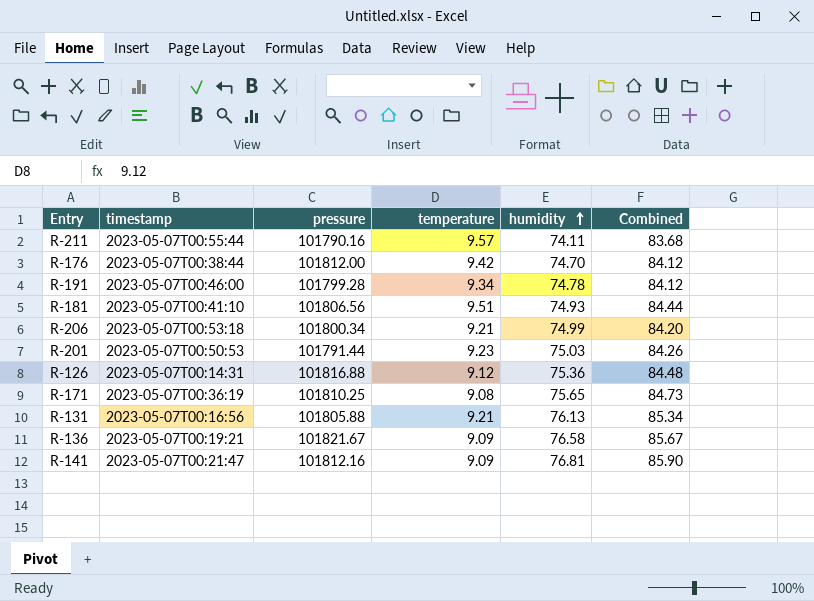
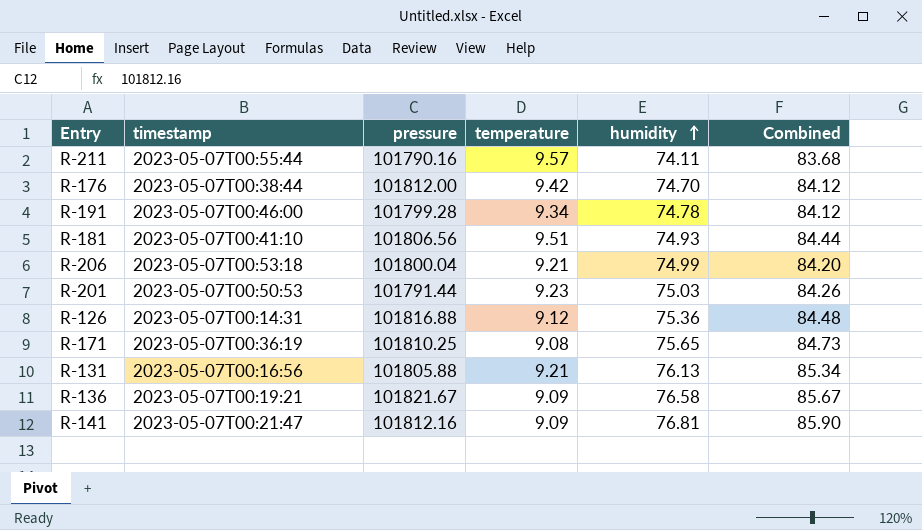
R-206 | pressure: 101800.34 -> 101800.04

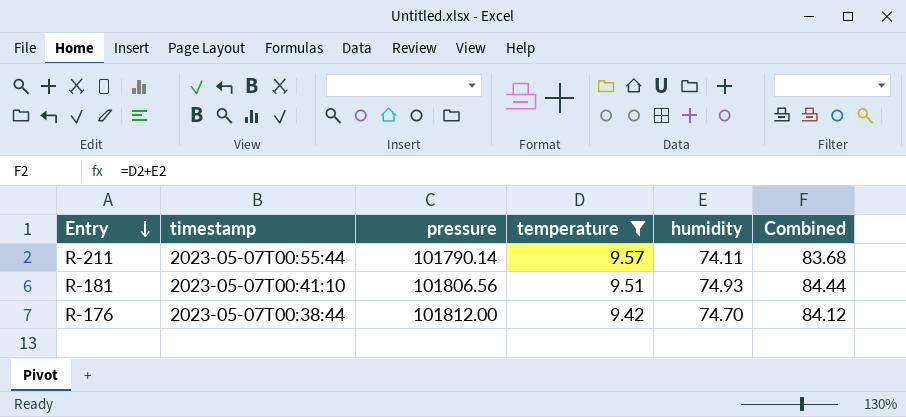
filter: none -> temperature >= 9.42
row order: humidity ascending -> Entry descending
R-211 | pressure: 101790.16 -> 101790.14

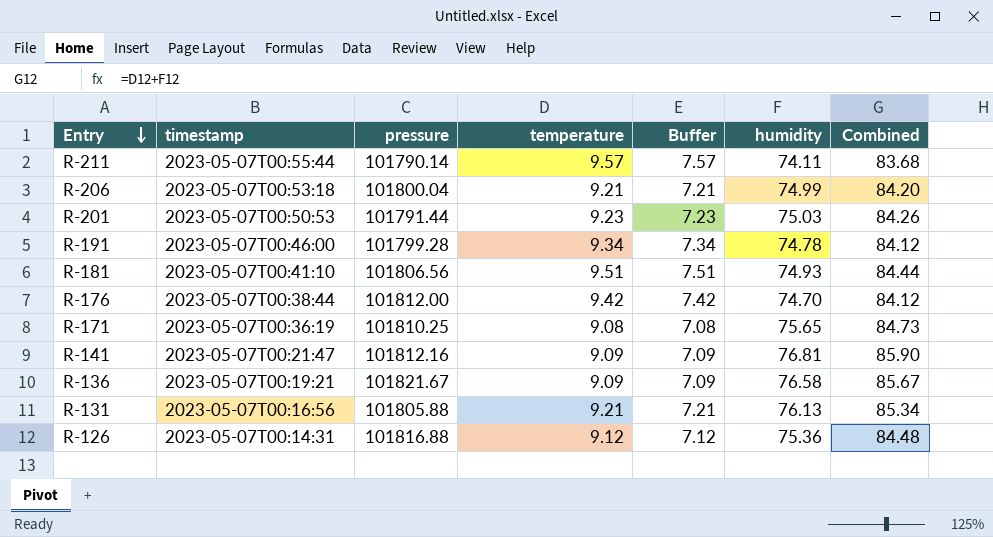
filter: temperature >= 9.42 -> none
column Buffer | formula: none -> [temperature] - 2

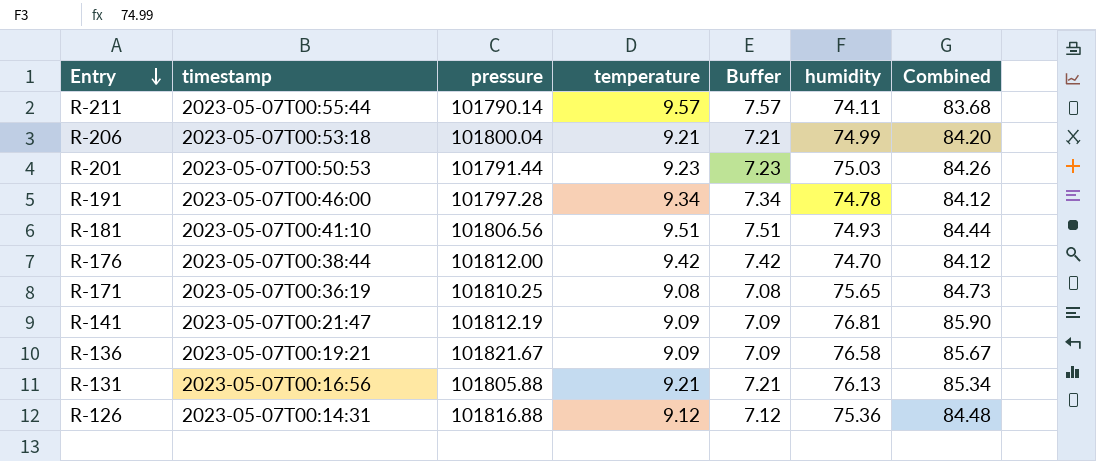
R-191 | pressure: 101799.28 -> 101797.28
R-141 | pressure: 101812.16 -> 101812.19

